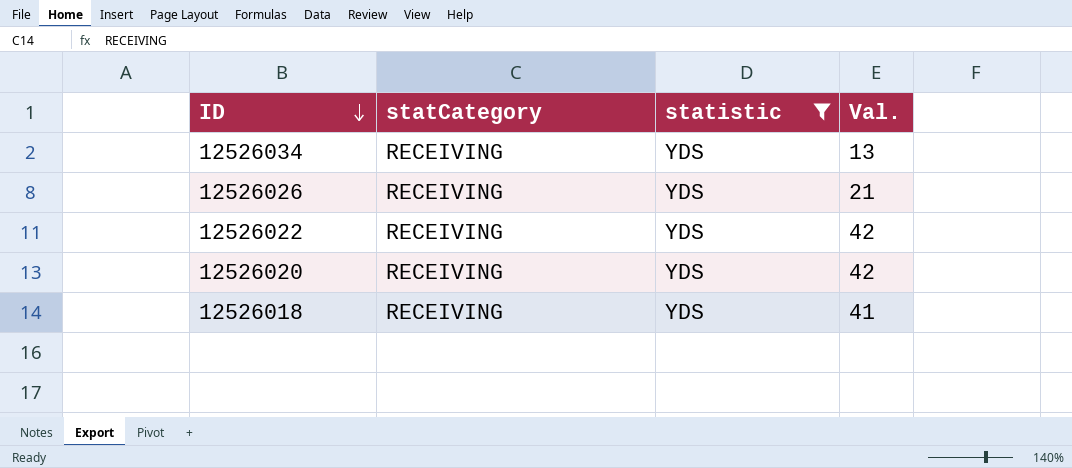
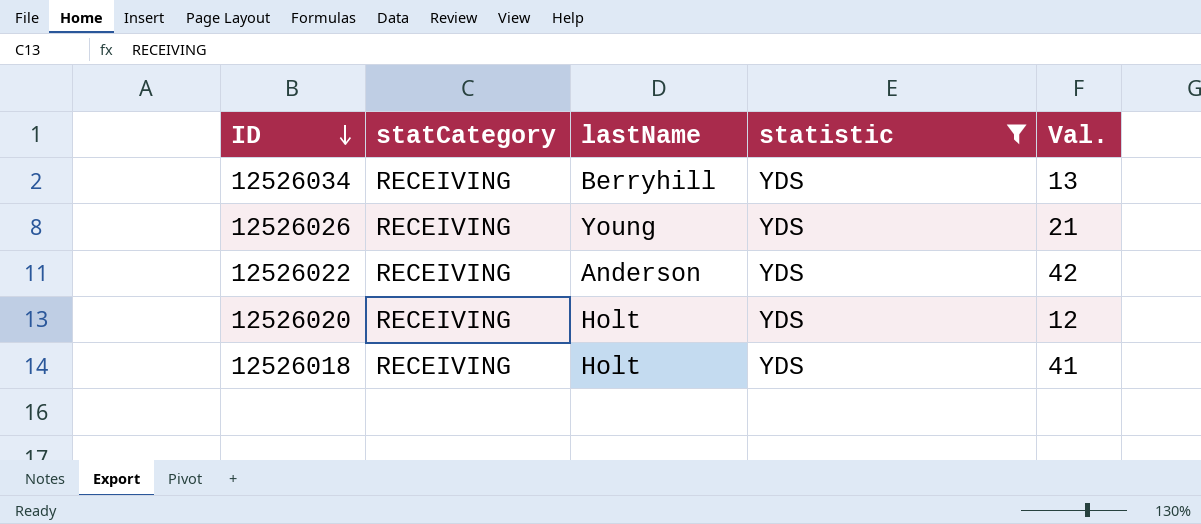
column lastName | position: none -> 3
12526020 | Val.: 42 -> 12

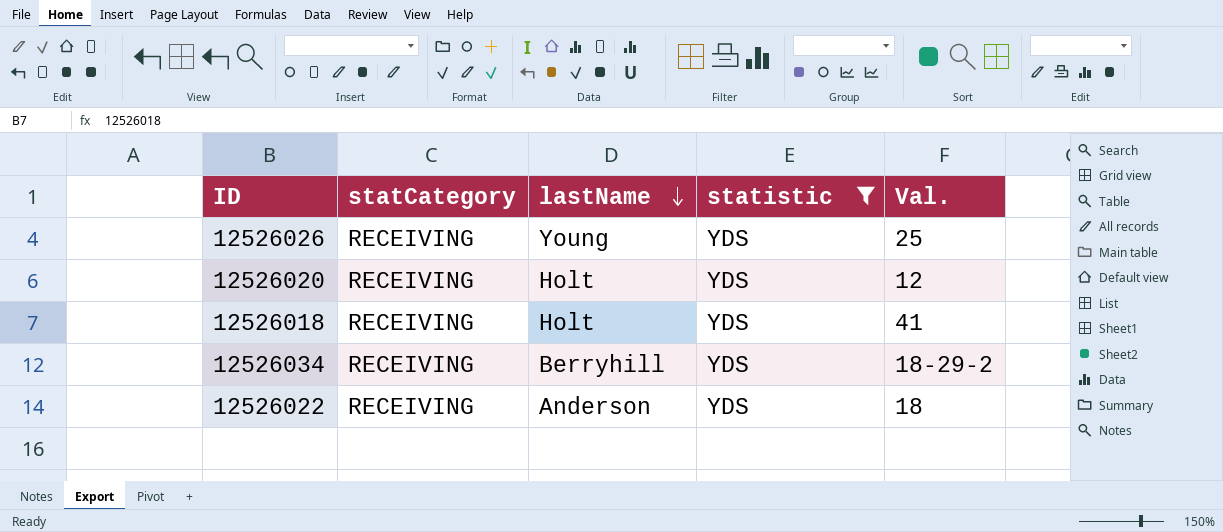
row order: ID descending -> lastName descending
12526026 | Val.: 21 -> 25
12526034 | Val.: 13 -> 18-29-2
12526022 | Val.: 42 -> 18

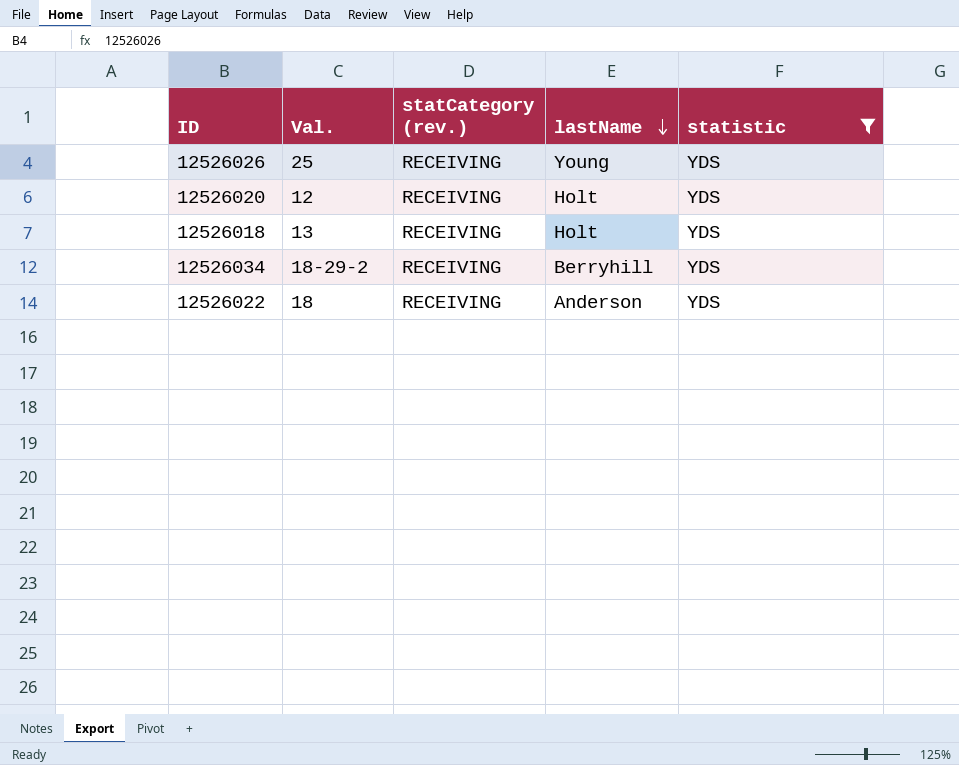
column Val. | position: 5 -> 2
column name: statCategory -> statCategory (rev.)
12526018 | Val.: 41 -> 13

